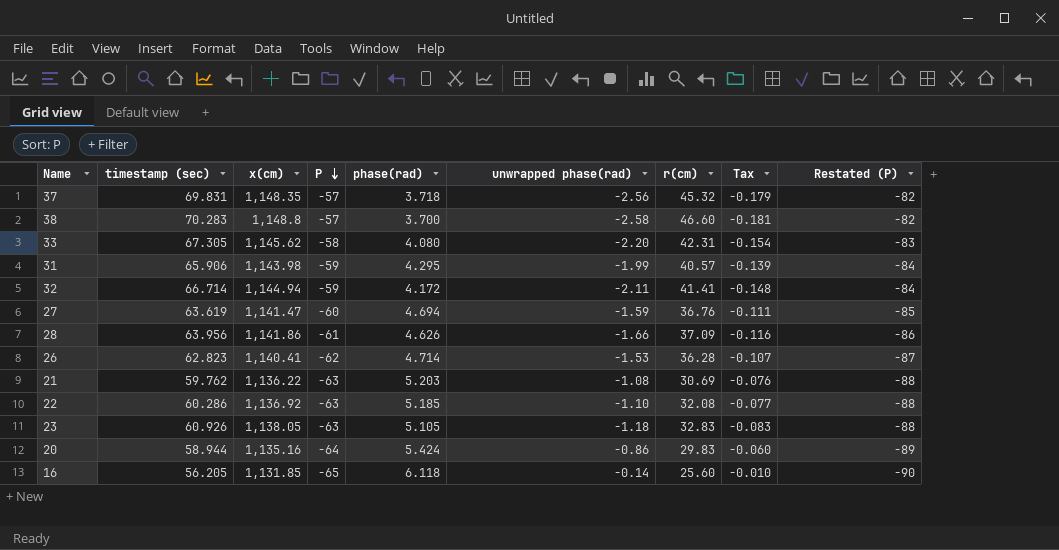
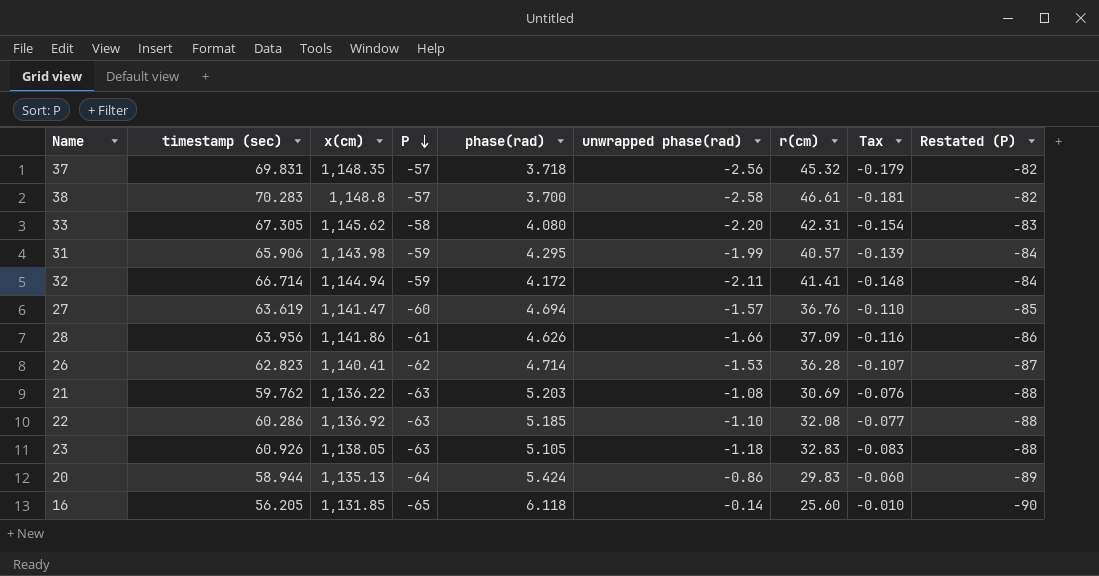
38 | r(cm): 46.60 -> 46.61
27 | unwrapped phase(rad): -1.59 -> -1.57
27 | Tax: -0.111 -> -0.110
20 | x(cm): 1,135.16 -> 1,135.13

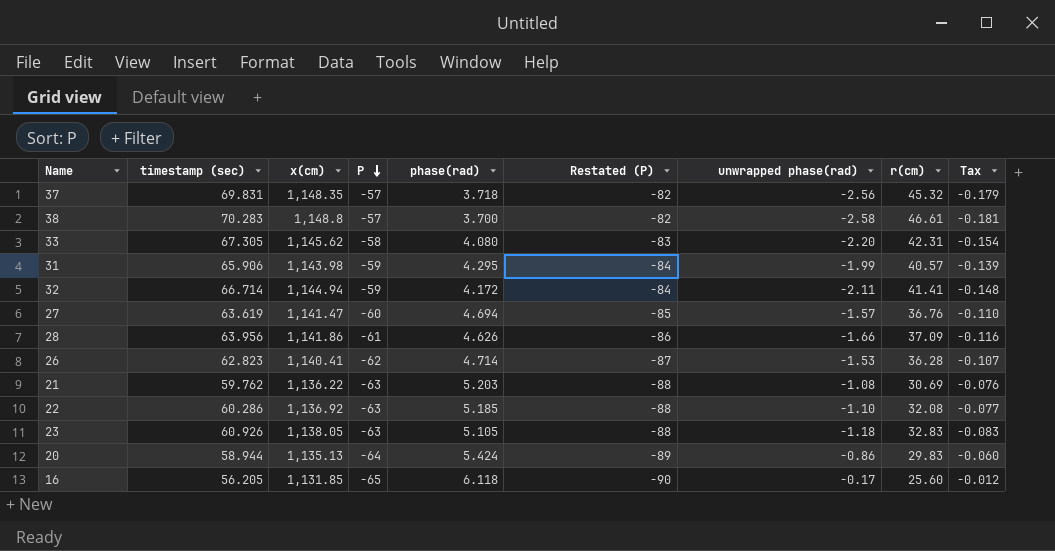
column Restated (P) | position: 9 -> 6
16 | unwrapped phase(rad): -0.14 -> -0.17
16 | Tax: -0.010 -> -0.012

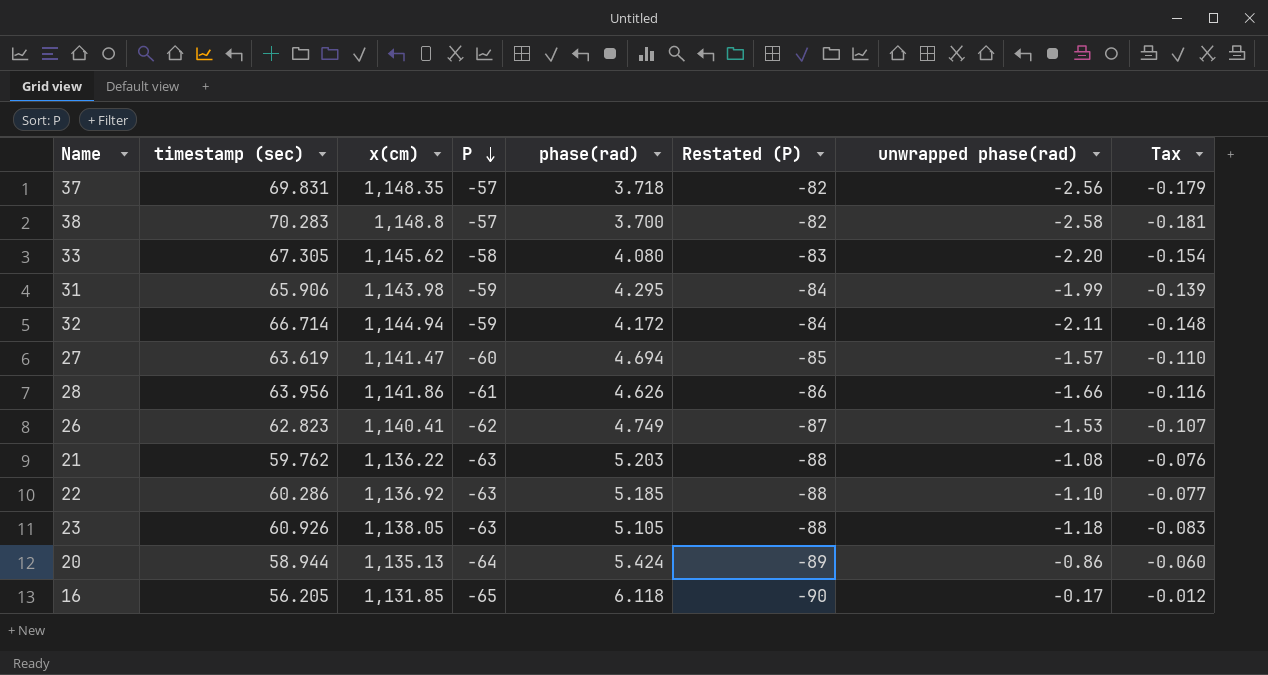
column r(cm) | position: 8 -> none
26 | phase(rad): 4.714 -> 4.749

